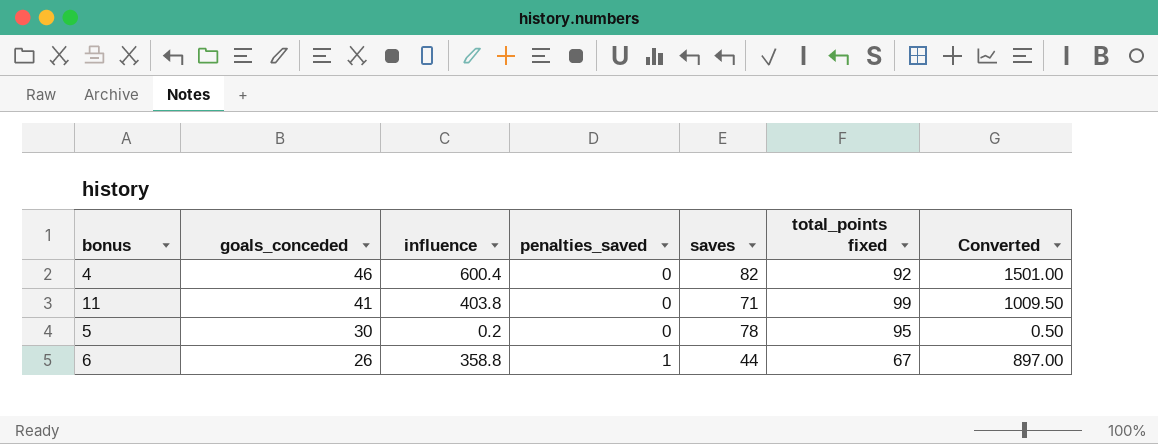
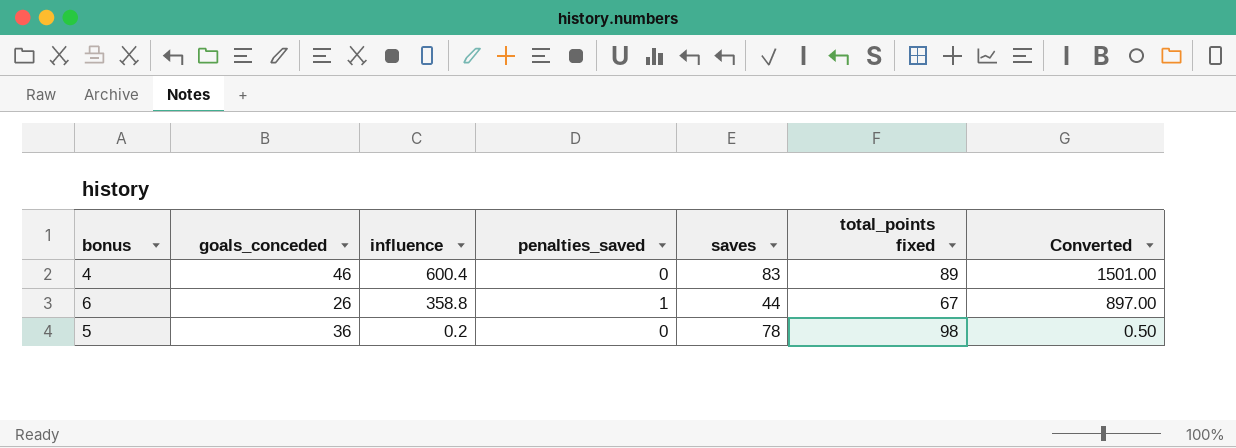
row order: goals_conceded descending -> influence descending
row 11: 41 | 403.8 | 0 | 71 | 99 | 1009.50 -> none
4 | saves: 82 -> 83
4 | total_points fixed: 92 -> 89
5 | goals_conceded: 30 -> 36
5 | total_points fixed: 95 -> 98

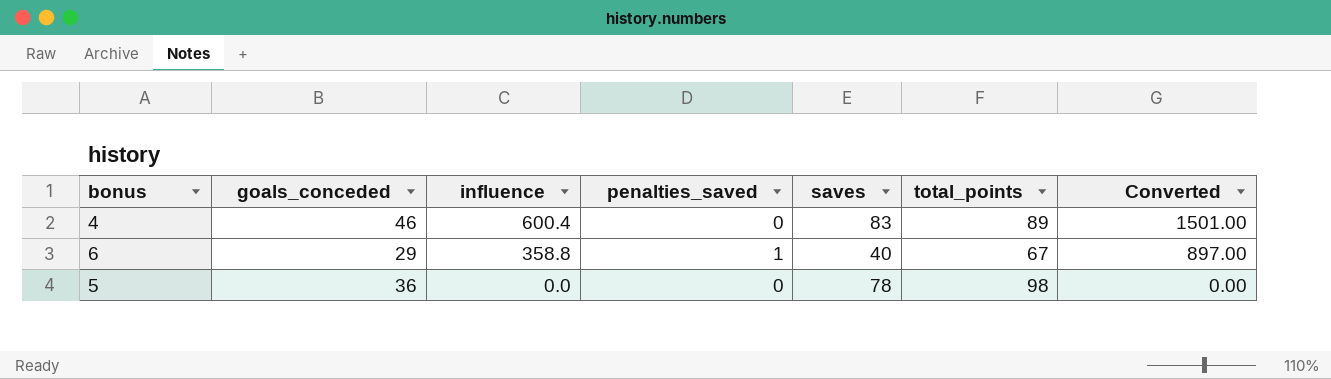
column name: total_points fixed -> total_points
6 | goals_conceded: 26 -> 29
6 | saves: 44 -> 40
5 | influence: 0.2 -> 0.0
5 | Converted: 0.50 -> 0.00

